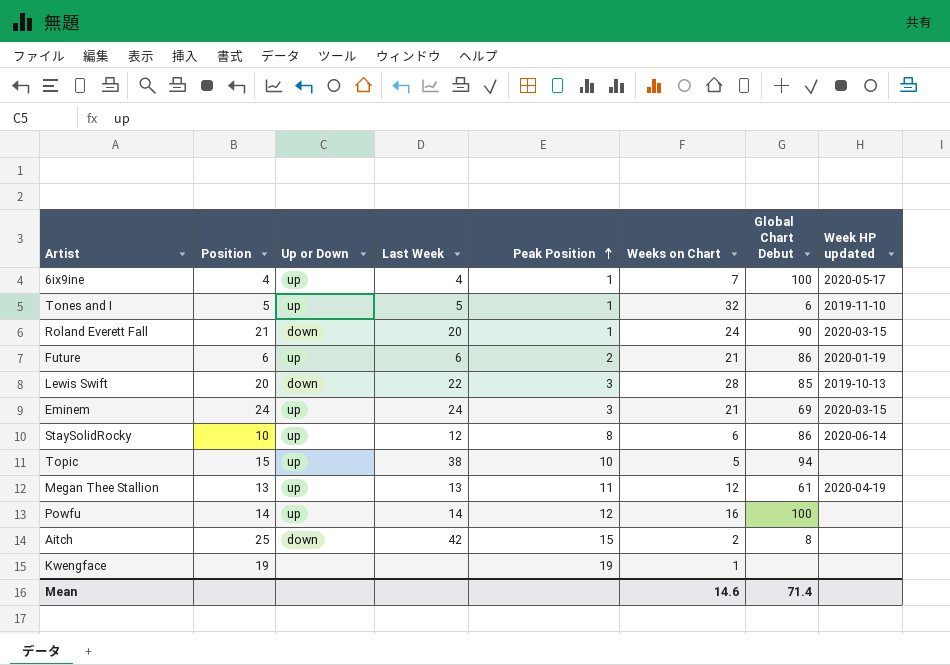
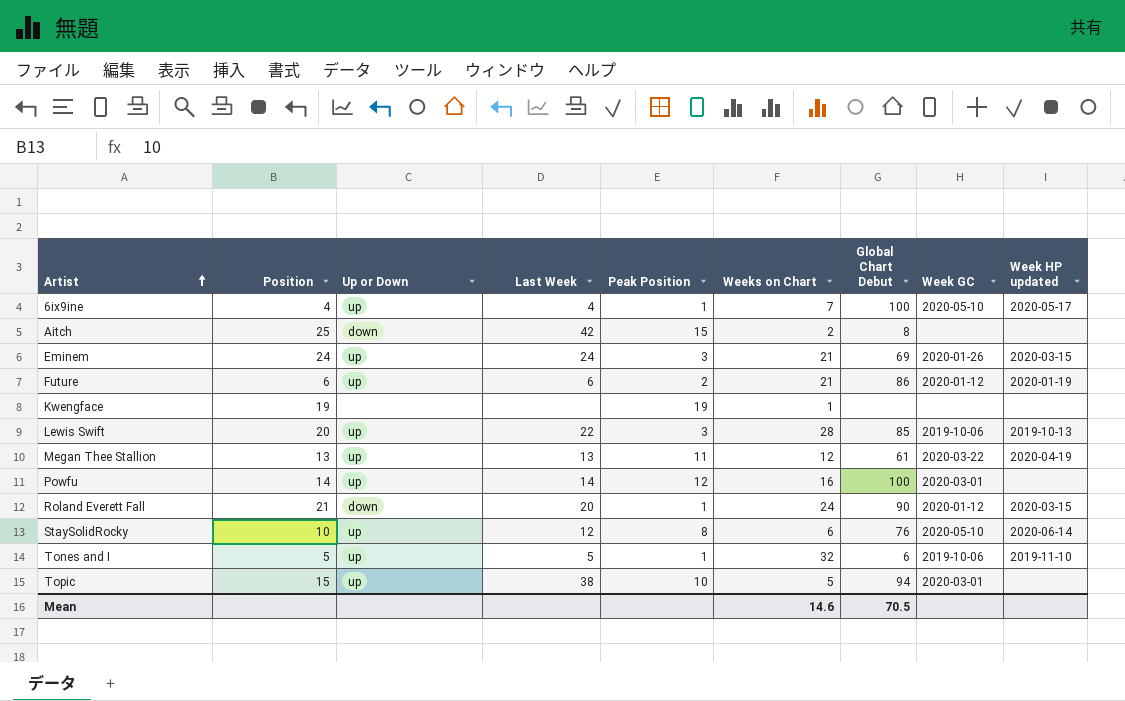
row order: Peak Position ascending -> Artist ascending
column Week GC | position: none -> 8
Lewis Swift | Up or Down: down -> up
StaySolidRocky | Global Chart Debut: 86 -> 76
Mean | Global Chart Debut: 71.4 -> 70.5

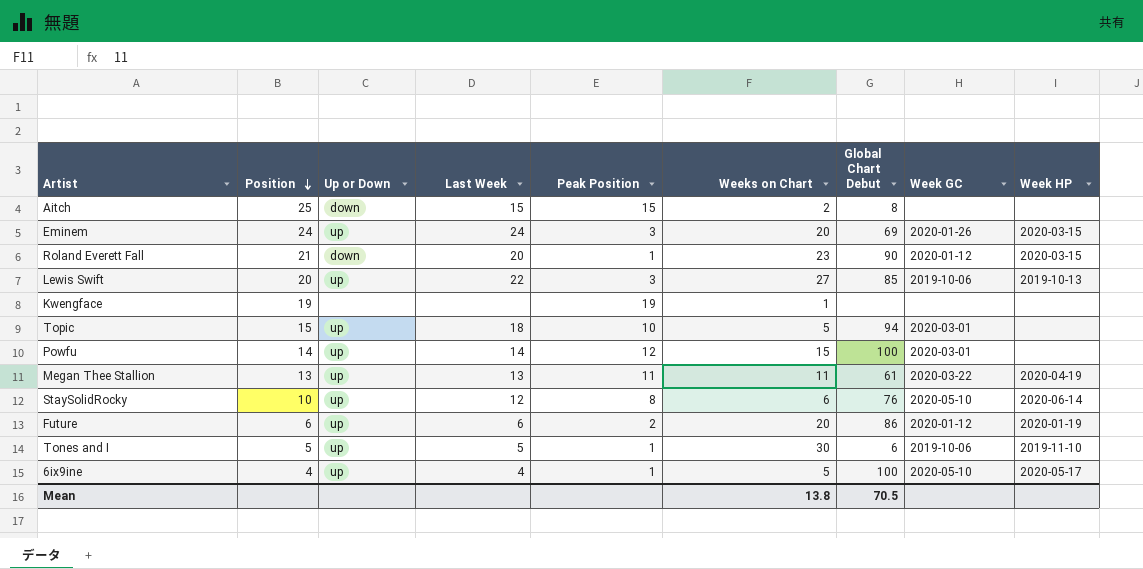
row order: Artist ascending -> Position descending
column name: Week HP updated -> Week HP
Aitch | Last Week: 42 -> 15
Eminem | Weeks on Chart: 21 -> 20
Roland Everett Fall | Weeks on Chart: 24 -> 23
Lewis Swift | Weeks on Chart: 28 -> 27
Topic | Last Week: 38 -> 18
Powfu | Weeks on Chart: 16 -> 15
Megan Thee Stallion | Weeks on Chart: 12 -> 11
Future | Weeks on Chart: 21 -> 20
Tones and I | Weeks on Chart: 32 -> 30
6ix9ine | Weeks on Chart: 7 -> 5
Mean | Weeks on Chart: 14.6 -> 13.8

